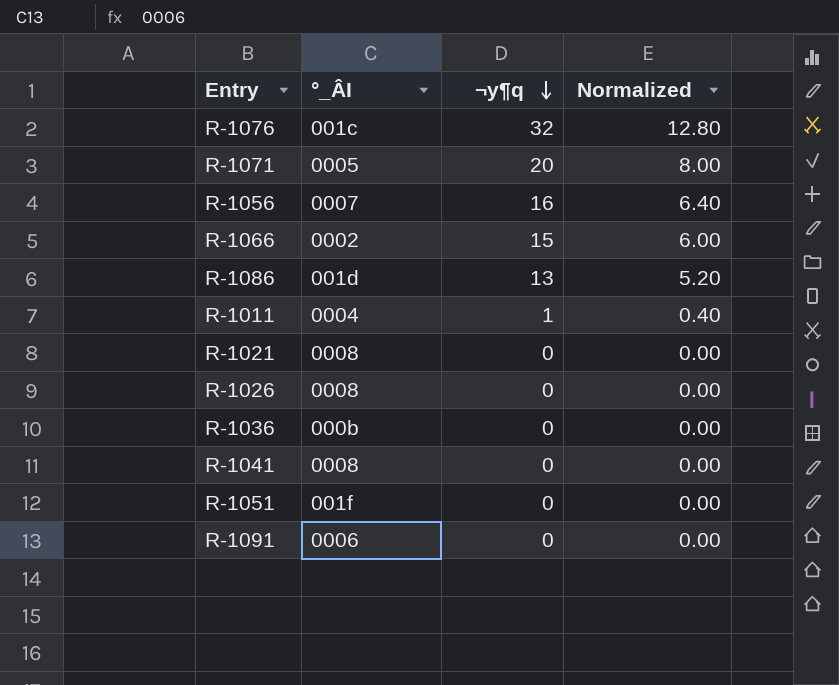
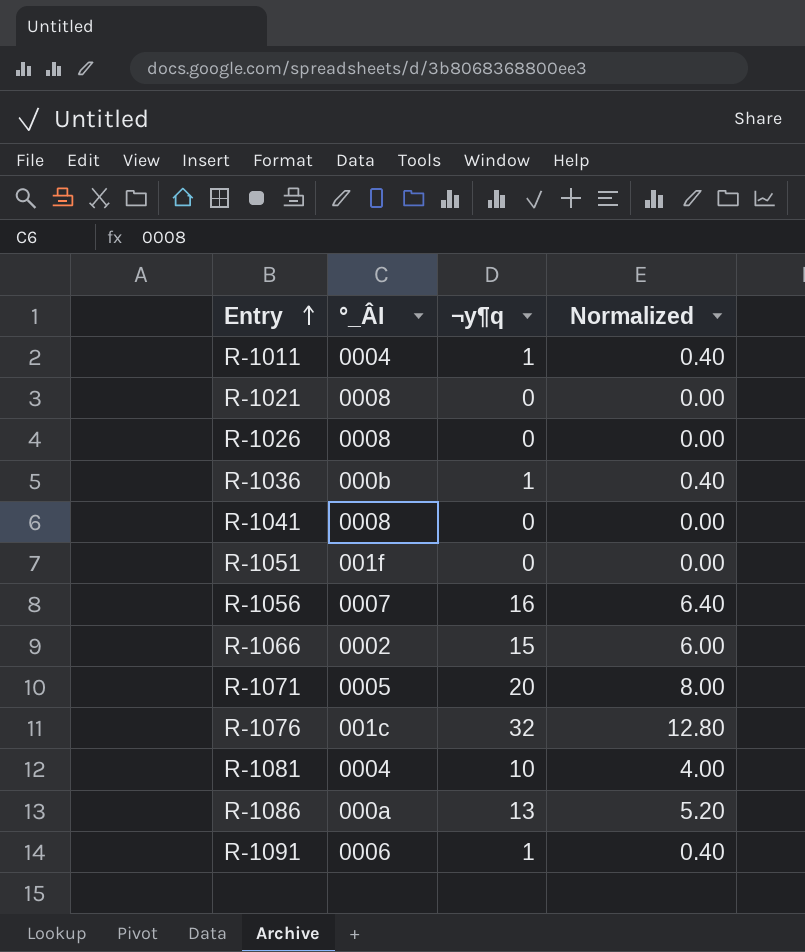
row order: ¬y¶q descending -> Entry ascending
R-1036 | ¬y¶q: 0 -> 1
R-1036 | Normalized: 0.00 -> 0.40
row R-1081: none -> 0004 | 10 | 4.00
R-1086 | °_ÂI: 001d -> 000a
R-1091 | ¬y¶q: 0 -> 1
R-1091 | Normalized: 0.00 -> 0.40

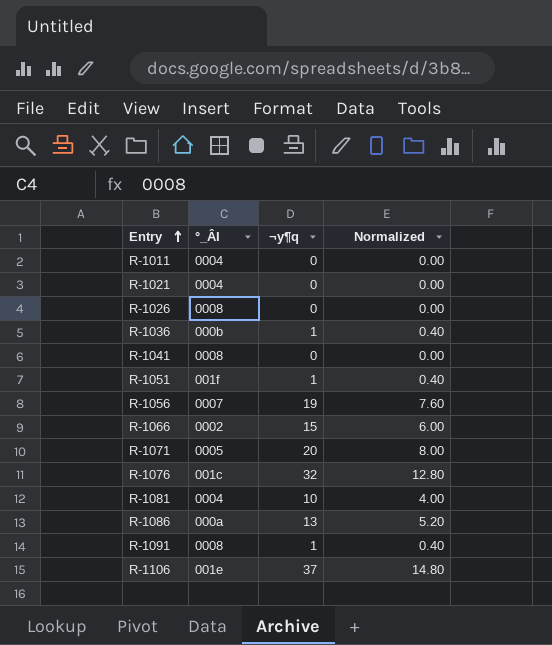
R-1011 | ¬y¶q: 1 -> 0
R-1011 | Normalized: 0.40 -> 0.00
R-1021 | °_ÂI: 0008 -> 0004
R-1051 | ¬y¶q: 0 -> 1
R-1051 | Normalized: 0.00 -> 0.40
R-1056 | ¬y¶q: 16 -> 19
R-1056 | Normalized: 6.40 -> 7.60
R-1091 | °_ÂI: 0006 -> 0008
row R-1106: none -> 001e | 37 | 14.80

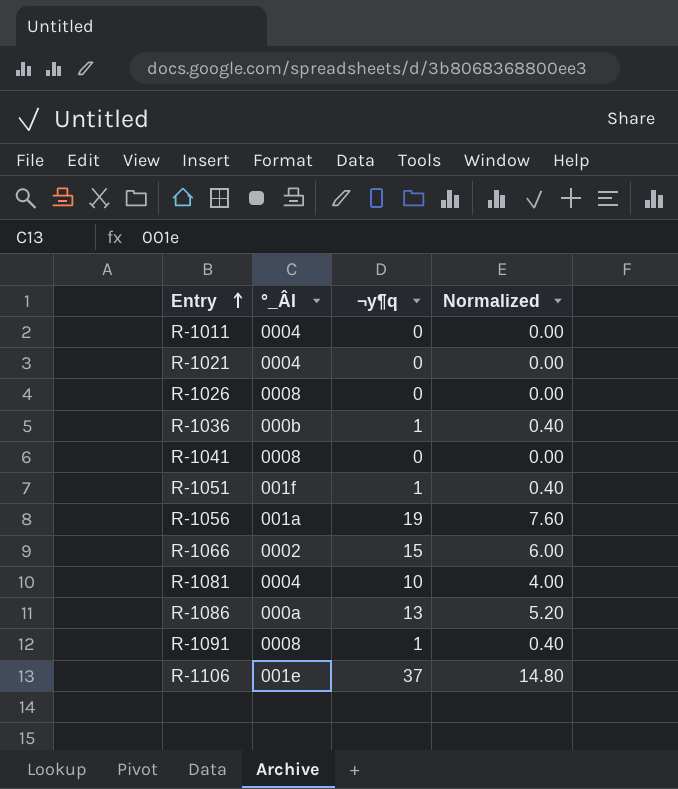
row R-1071: 0005 | 20 | 8.00 -> none
row R-1076: 001c | 32 | 12.80 -> none
R-1056 | °_ÂI: 0007 -> 001a

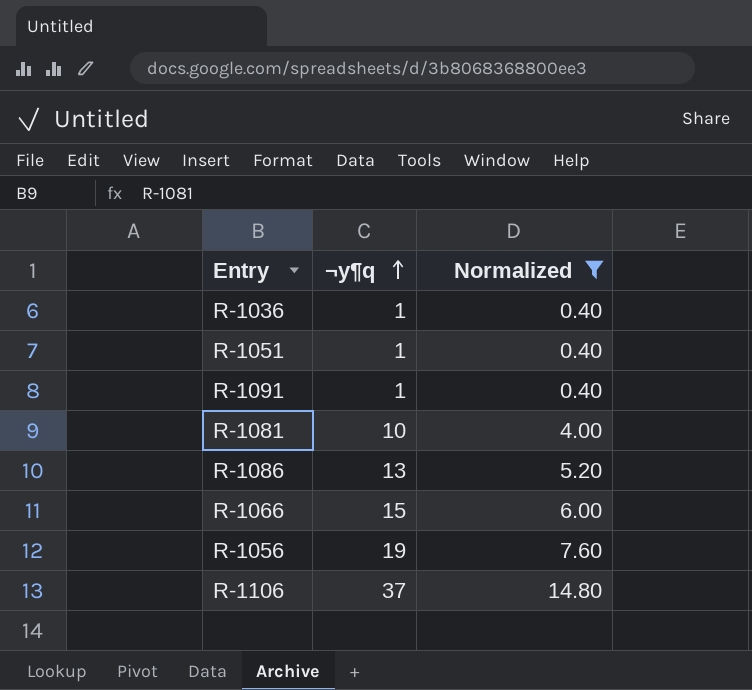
filter: none -> Normalized != 0.00
row order: Entry ascending -> ¬y¶q ascending
column °_ÂI | position: 2 -> none

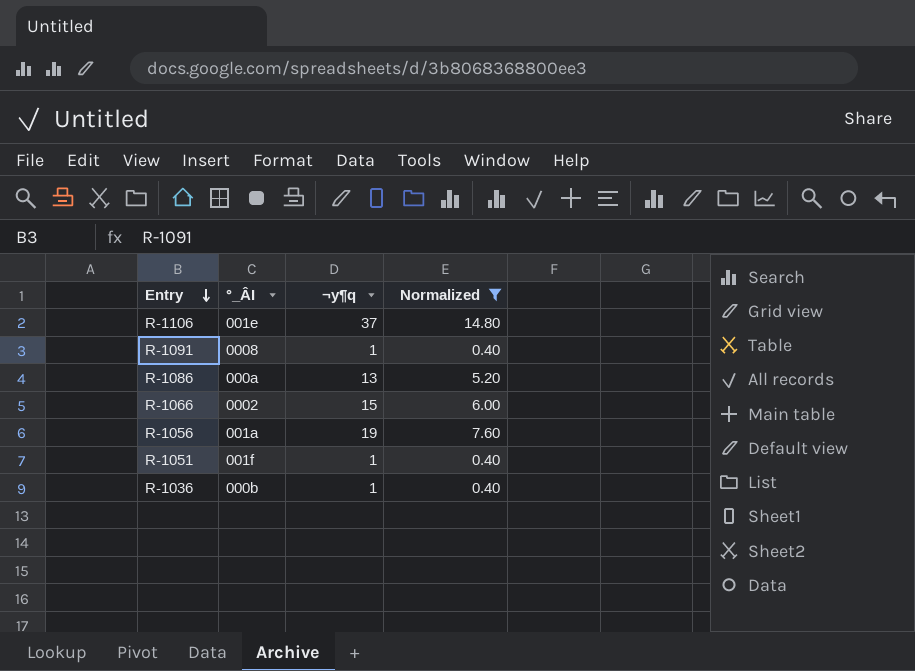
row order: ¬y¶q ascending -> Entry descending
column °_ÂI | position: none -> 2
row R-1081: 10 | 4.00 -> none

